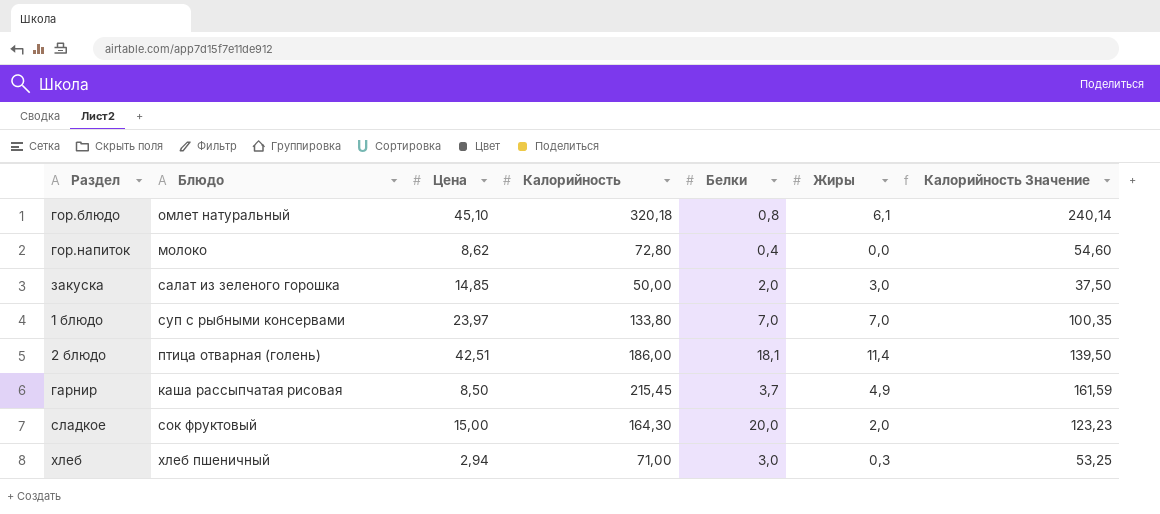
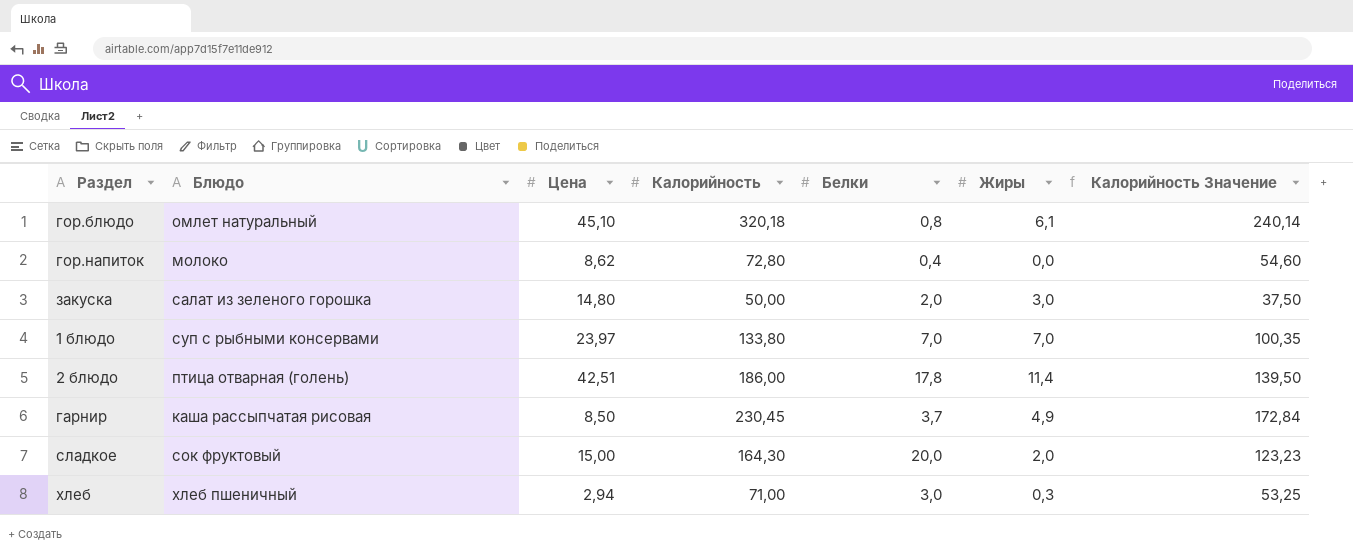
закуска | Цена: 14,85 -> 14,80
2 блюдо | Белки: 18,1 -> 17,8
гарнир | Калорийность: 215,45 -> 230,45
гарнир | Калорийность Значение: 161,59 -> 172,84

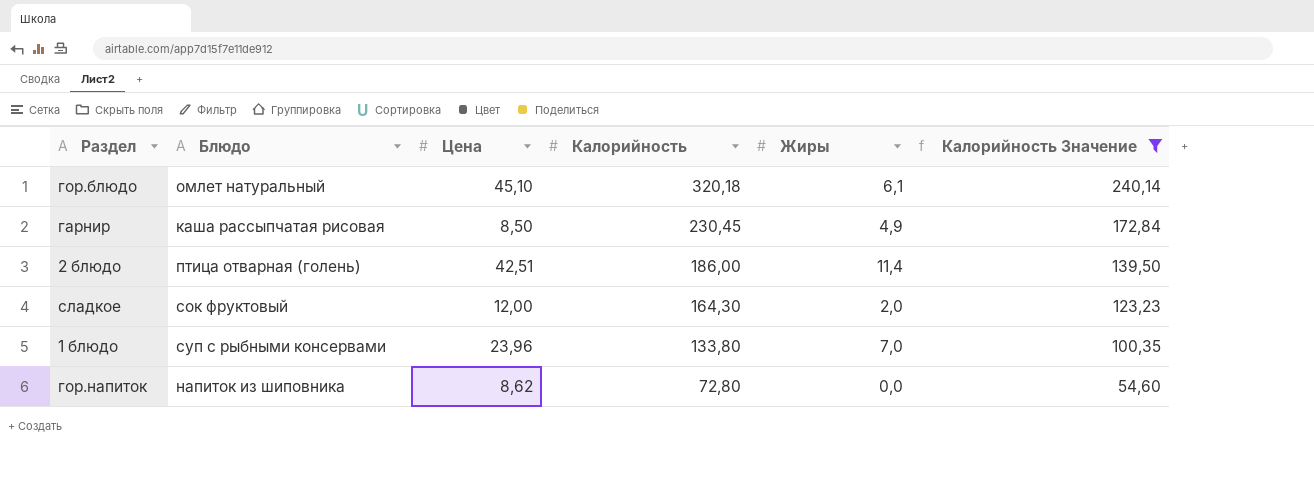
filter: none -> Калорийность Значение >= 54,60
row order: none -> Калорийность descending
column Белки | position: 5 -> none
сладкое | Цена: 15,00 -> 12,00
1 блюдо | Цена: 23,97 -> 23,96
гор.напиток | Блюдо: молоко -> напиток из шиповника

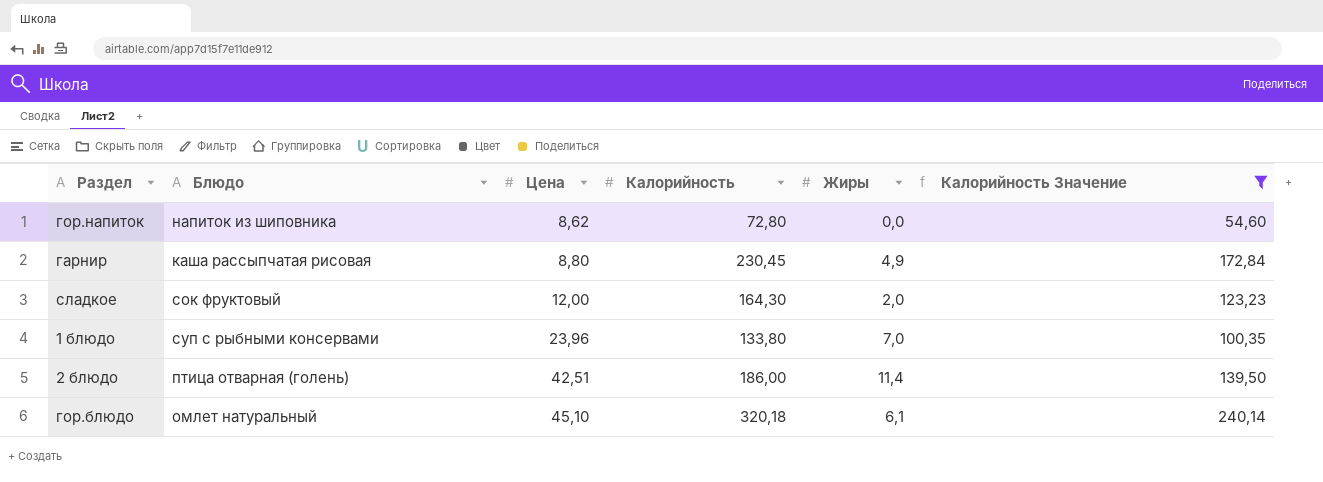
row order: Калорийность descending -> Цена ascending
гарнир | Цена: 8,50 -> 8,80

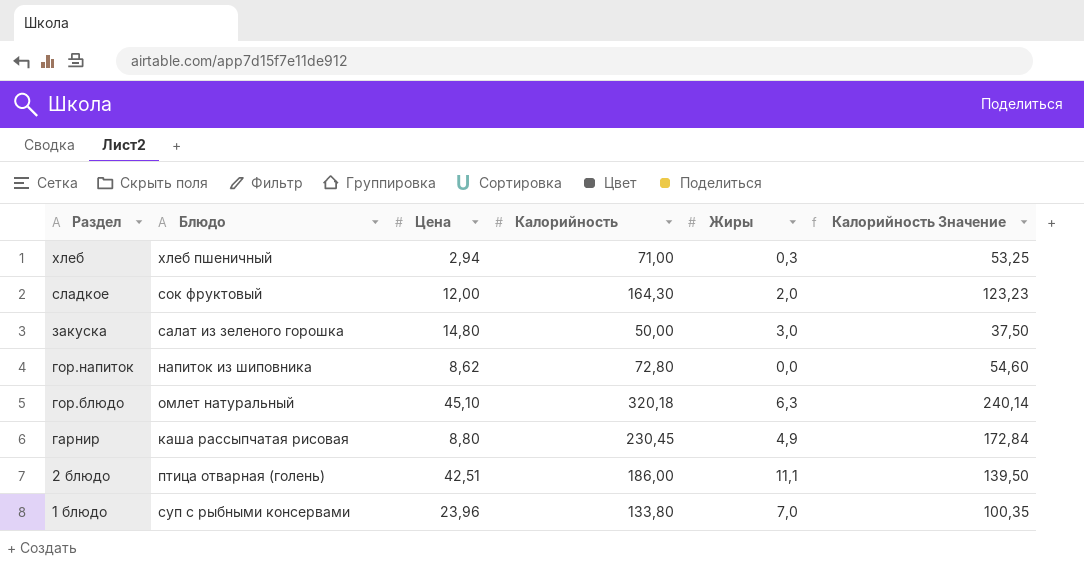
filter: Калорийность Значение >= 54,60 -> none
row order: Цена ascending -> Раздел descending
гор.блюдо | Жиры: 6,1 -> 6,3
2 блюдо | Жиры: 11,4 -> 11,1

